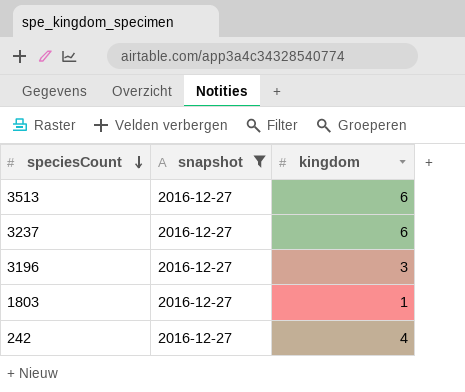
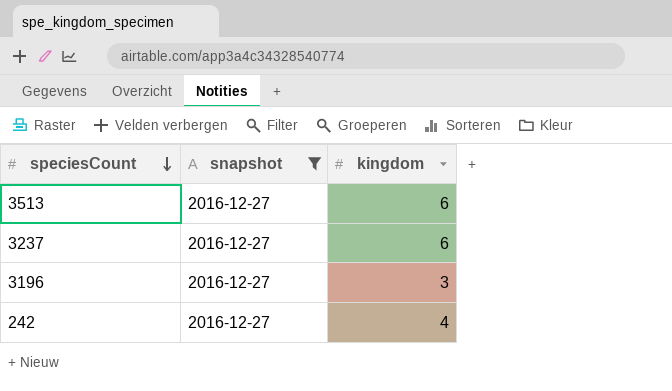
row 1803: 2016-12-27 | 1 -> none

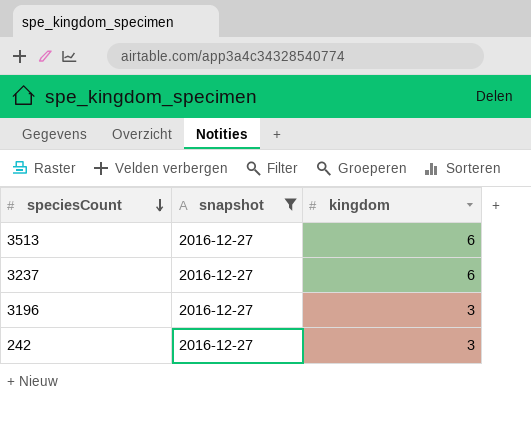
242 | kingdom: 4 -> 3

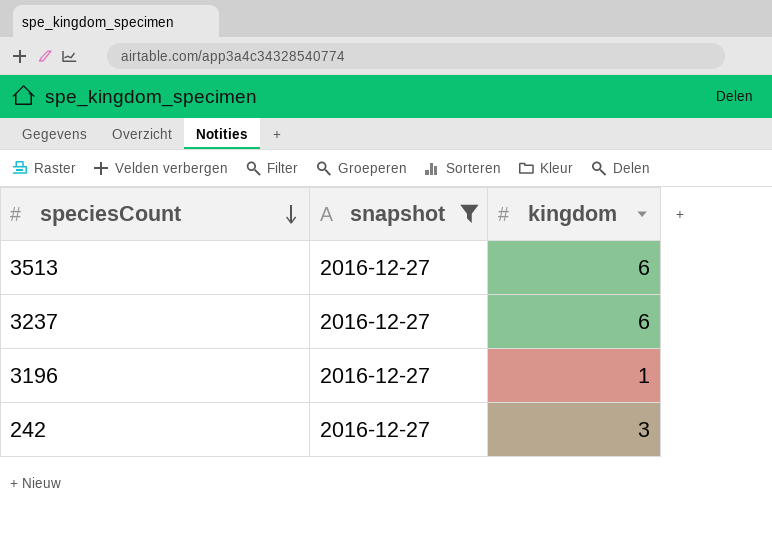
3196 | kingdom: 3 -> 1

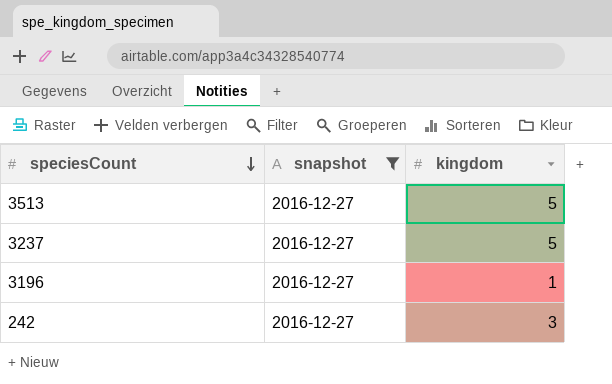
3513 | kingdom: 6 -> 5
3237 | kingdom: 6 -> 5

